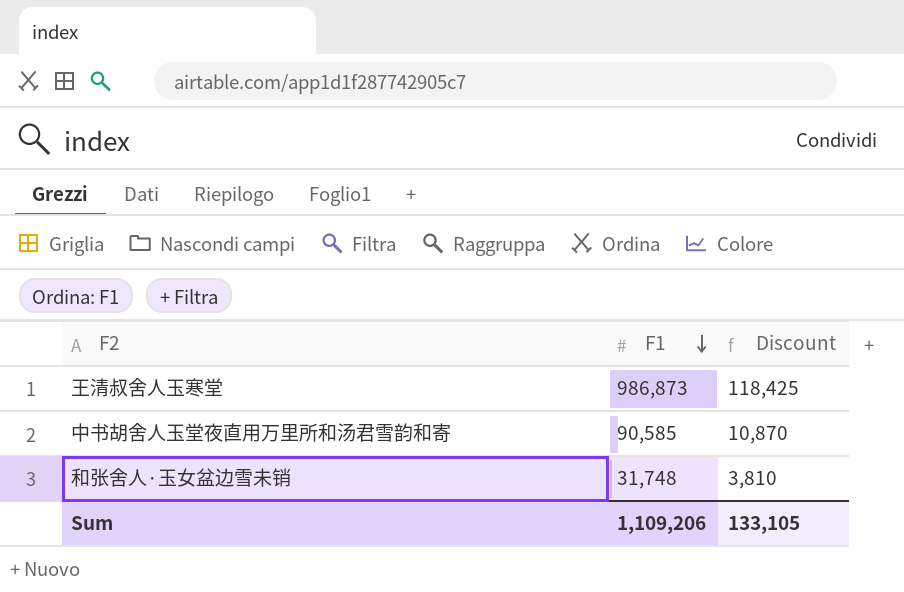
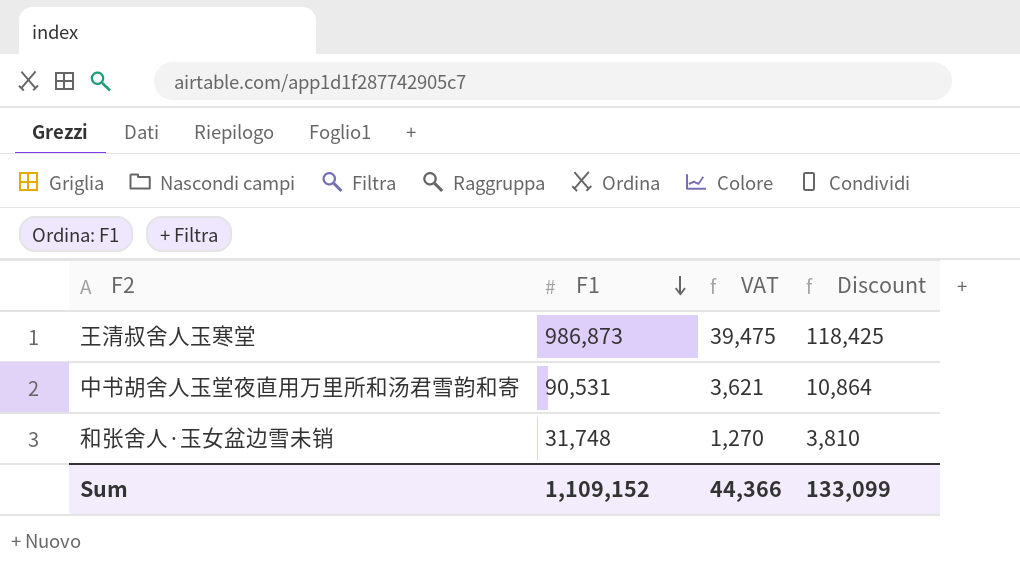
column VAT | formula: none -> [F1] * 0.04
中书胡舍人玉堂夜直用万里所和汤君雪韵和寄 | F1: 90,585 -> 90,531
中书胡舍人玉堂夜直用万里所和汤君雪韵和寄 | Discount: 10,870 -> 10,864
Sum | F1: 1,109,206 -> 1,109,152
Sum | Discount: 133,105 -> 133,099

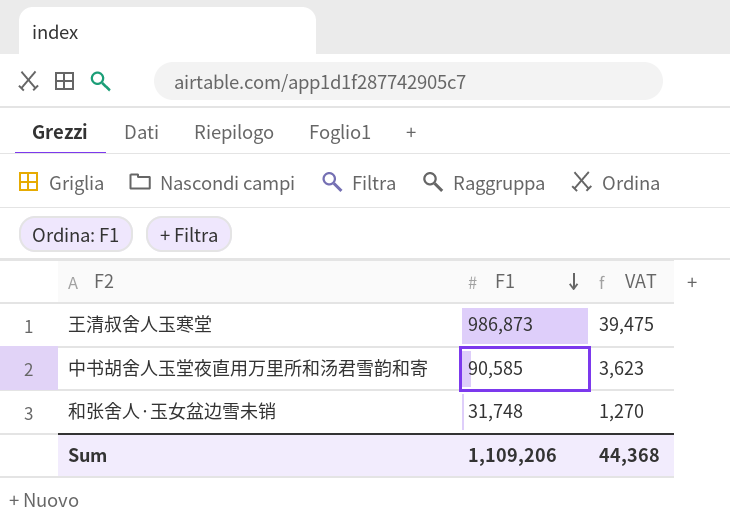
column Discount | formula: [F1] * 0.12 -> none
中书胡舍人玉堂夜直用万里所和汤君雪韵和寄 | F1: 90,531 -> 90,585
中书胡舍人玉堂夜直用万里所和汤君雪韵和寄 | VAT: 3,621 -> 3,623
Sum | F1: 1,109,152 -> 1,109,206
Sum | VAT: 44,366 -> 44,368

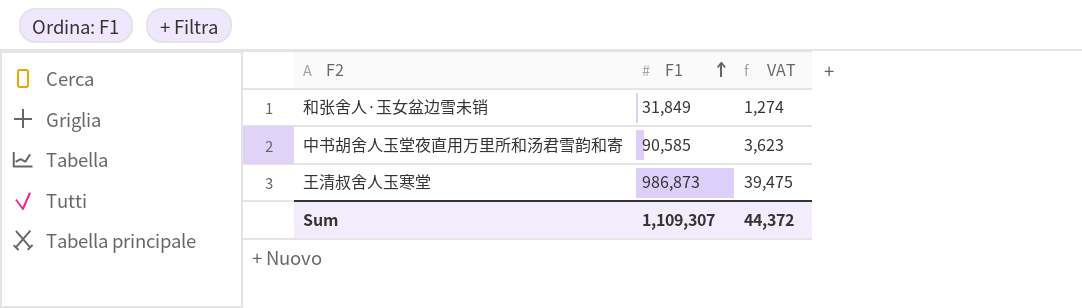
row order: F1 descending -> F1 ascending
和张舍人·玉女盆边雪未销 | F1: 31,748 -> 31,849
和张舍人·玉女盆边雪未销 | VAT: 1,270 -> 1,274
Sum | F1: 1,109,206 -> 1,109,307
Sum | VAT: 44,368 -> 44,372

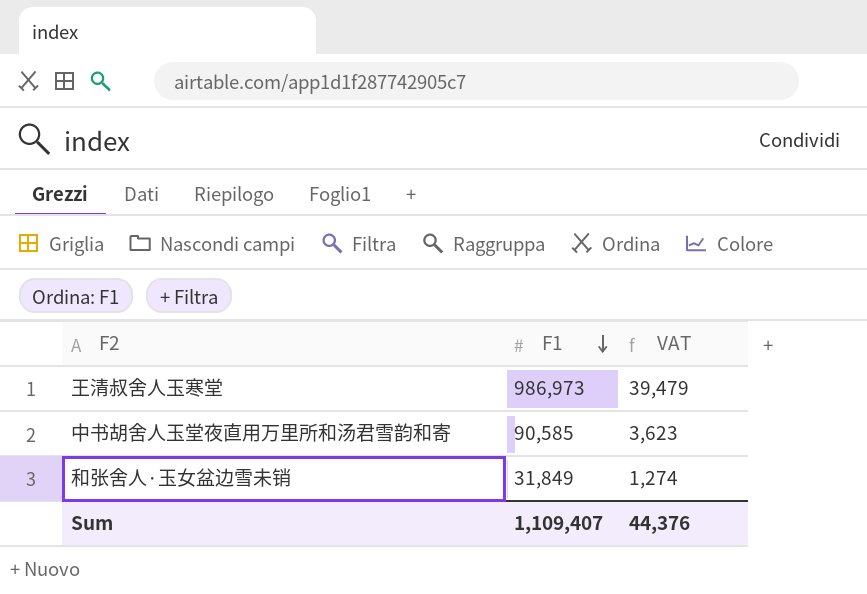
row order: F1 ascending -> F1 descending
王清叔舍人玉寒堂 | F1: 986,873 -> 986,973
王清叔舍人玉寒堂 | VAT: 39,475 -> 39,479
Sum | F1: 1,109,307 -> 1,109,407
Sum | VAT: 44,372 -> 44,376

